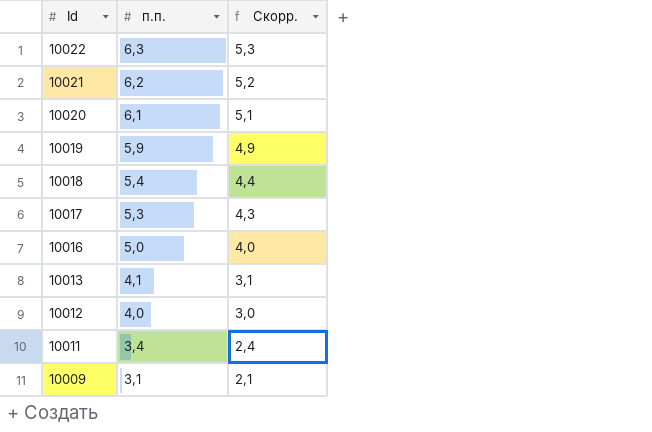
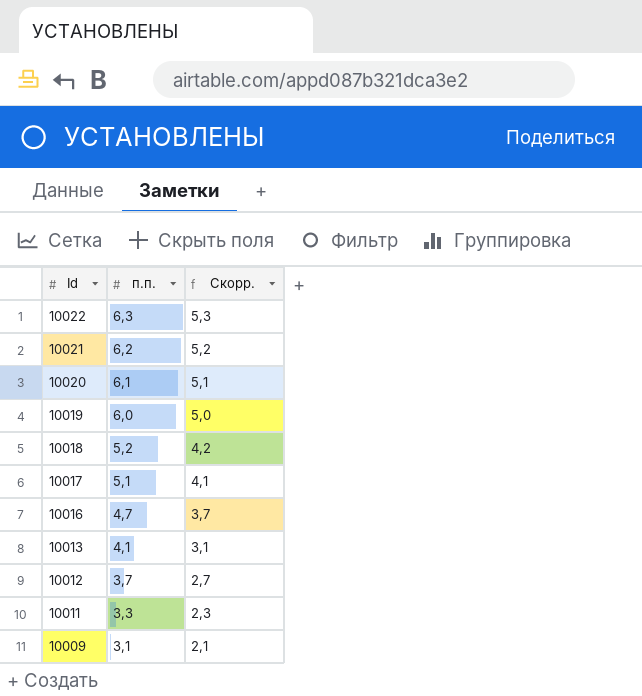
10019 | п.п.: 5,9 -> 6,0
10019 | Скорр.: 4,9 -> 5,0
10018 | п.п.: 5,4 -> 5,2
10018 | Скорр.: 4,4 -> 4,2
10017 | п.п.: 5,3 -> 5,1
10017 | Скорр.: 4,3 -> 4,1
10016 | п.п.: 5,0 -> 4,7
10016 | Скорр.: 4,0 -> 3,7
10012 | п.п.: 4,0 -> 3,7
10012 | Скорр.: 3,0 -> 2,7
10011 | п.п.: 3,4 -> 3,3
10011 | Скорр.: 2,4 -> 2,3

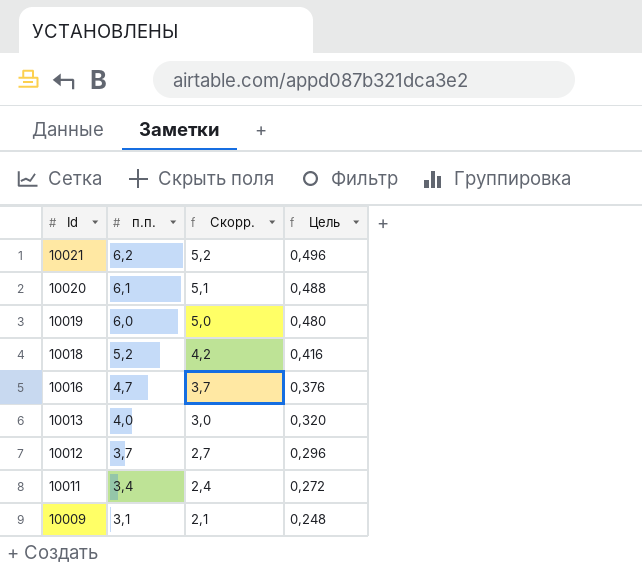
column Цель | formula: none -> [п.п.] * 0,08
row 10022: 6,3 | 5,3 -> none
row 10017: 5,1 | 4,1 -> none
10013 | п.п.: 4,1 -> 4,0
10013 | Скорр.: 3,1 -> 3,0
10011 | п.п.: 3,3 -> 3,4
10011 | Скорр.: 2,3 -> 2,4

